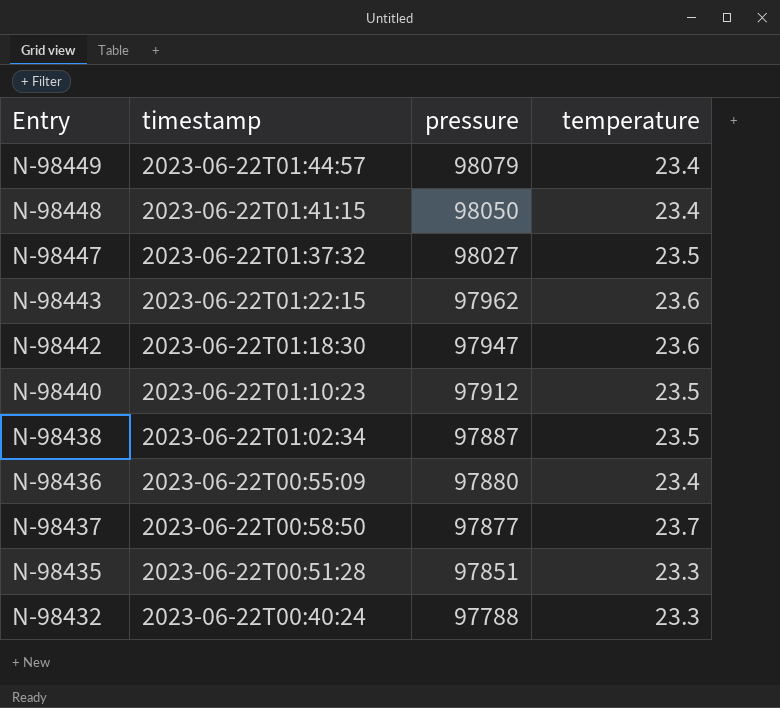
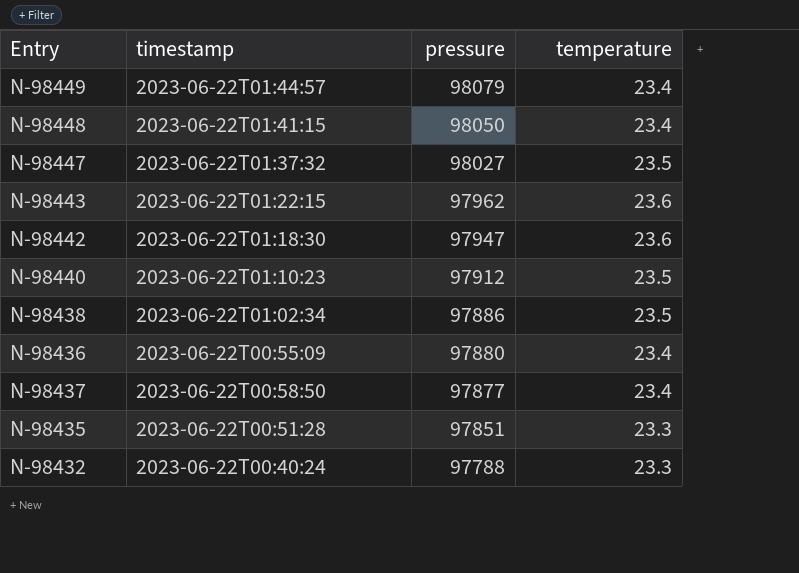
N-98438 | pressure: 97887 -> 97886
N-98437 | temperature: 23.7 -> 23.4

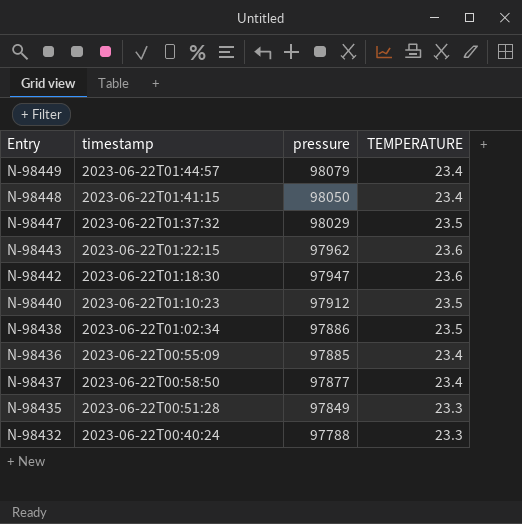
column name: temperature -> TEMPERATURE
N-98447 | pressure: 98027 -> 98029
N-98436 | pressure: 97880 -> 97885
N-98435 | pressure: 97851 -> 97849

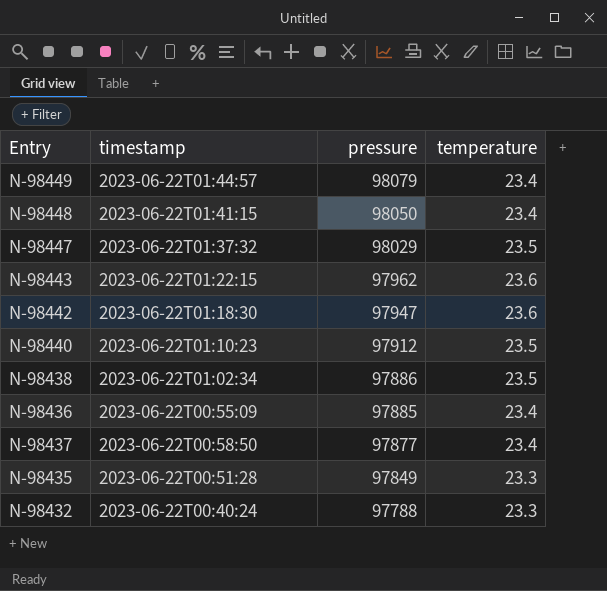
column name: TEMPERATURE -> temperature

